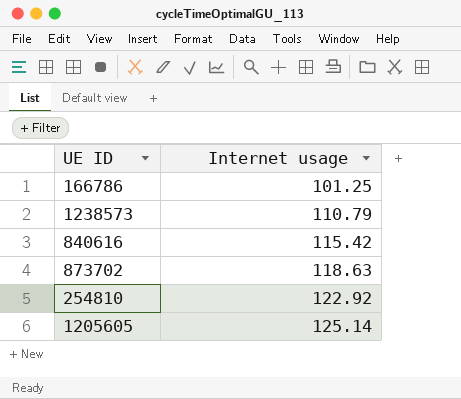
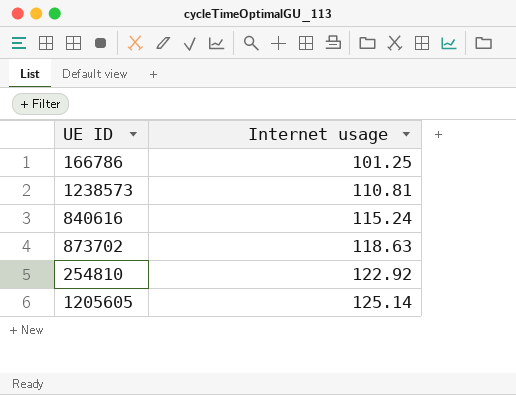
1238573 | Internet usage: 110.79 -> 110.81
840616 | Internet usage: 115.42 -> 115.24

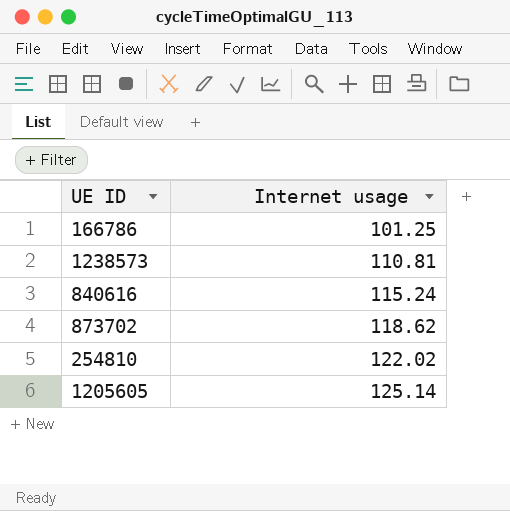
873702 | Internet usage: 118.63 -> 118.62
254810 | Internet usage: 122.92 -> 122.02

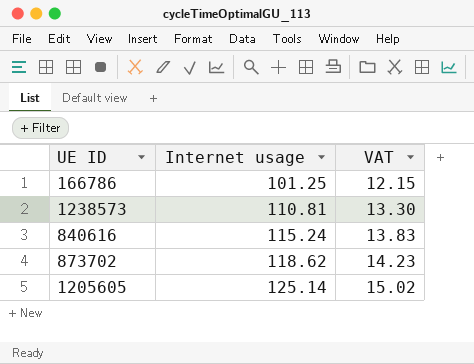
column VAT | formula: none -> [Internet usage] * 0.12
row 254810: 122.02 -> none

